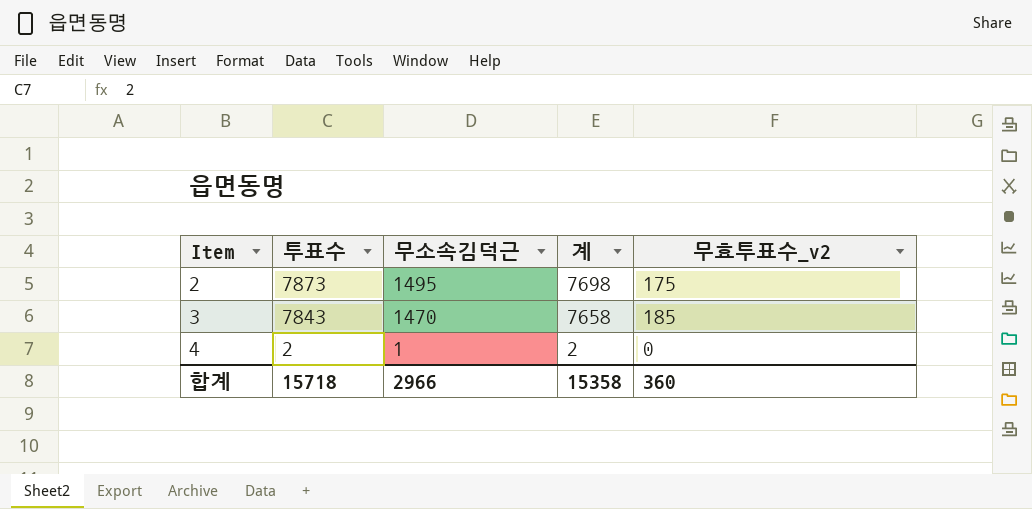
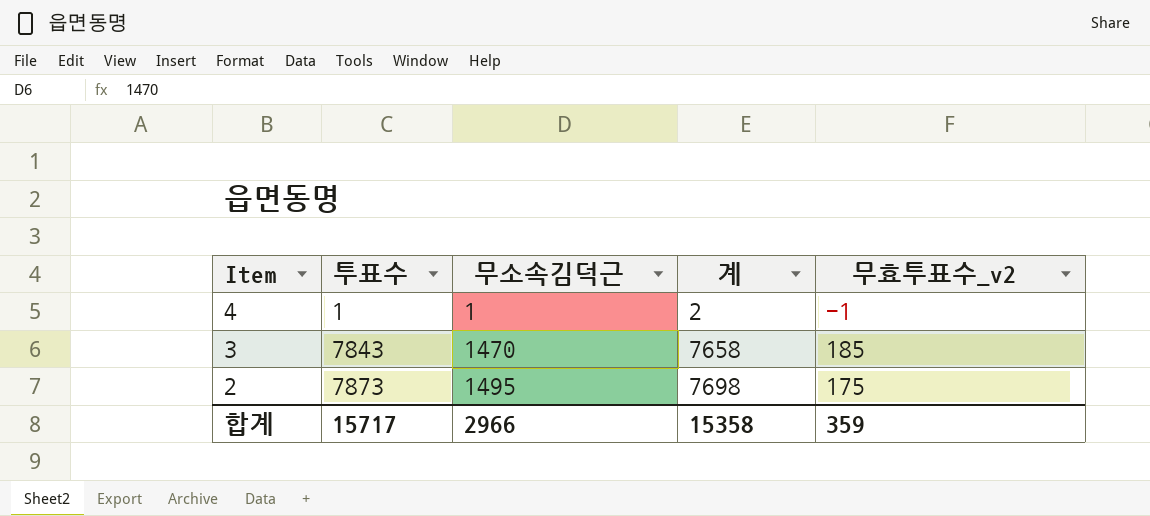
row order: Item ascending -> Item descending
4 | 투표수: 2 -> 1
4 | 무효투표수_v2: 0 -> -1
합계 | 투표수: 15718 -> 15717
합계 | 무효투표수_v2: 360 -> 359

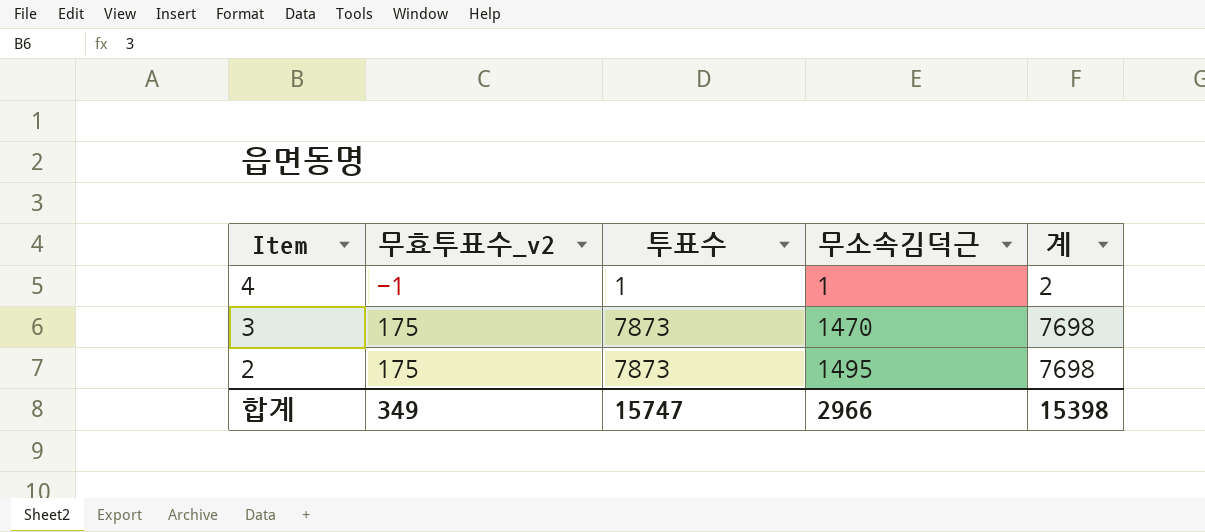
column 무효투표수_v2 | position: 5 -> 2
3 | 무효투표수_v2: 185 -> 175
3 | 투표수: 7843 -> 7873
3 | 계: 7658 -> 7698
합계 | 무효투표수_v2: 359 -> 349
합계 | 투표수: 15717 -> 15747
합계 | 계: 15358 -> 15398

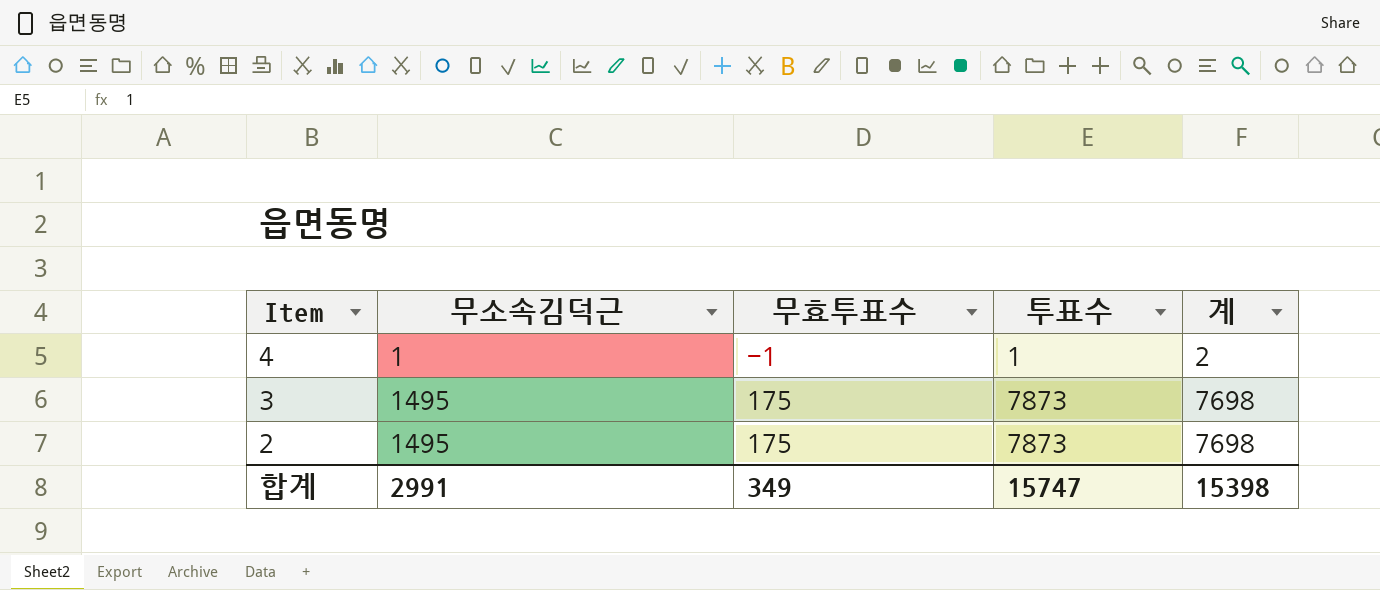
column 무소속김덕근 | position: 4 -> 2
column name: 무효투표수_v2 -> 무효투표수
3 | 무소속김덕근: 1470 -> 1495
합계 | 무소속김덕근: 2966 -> 2991

